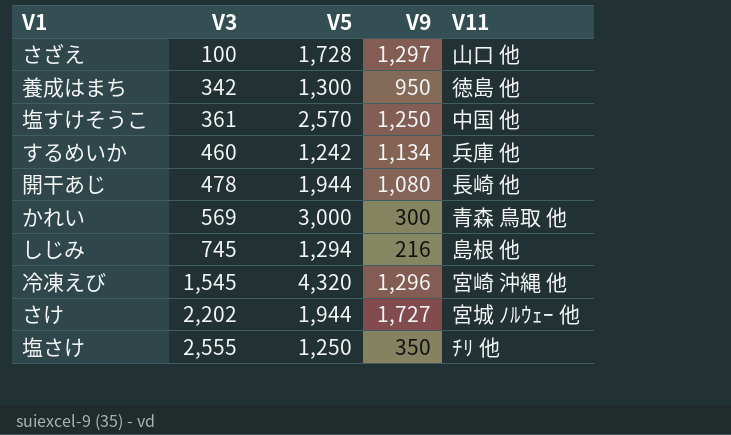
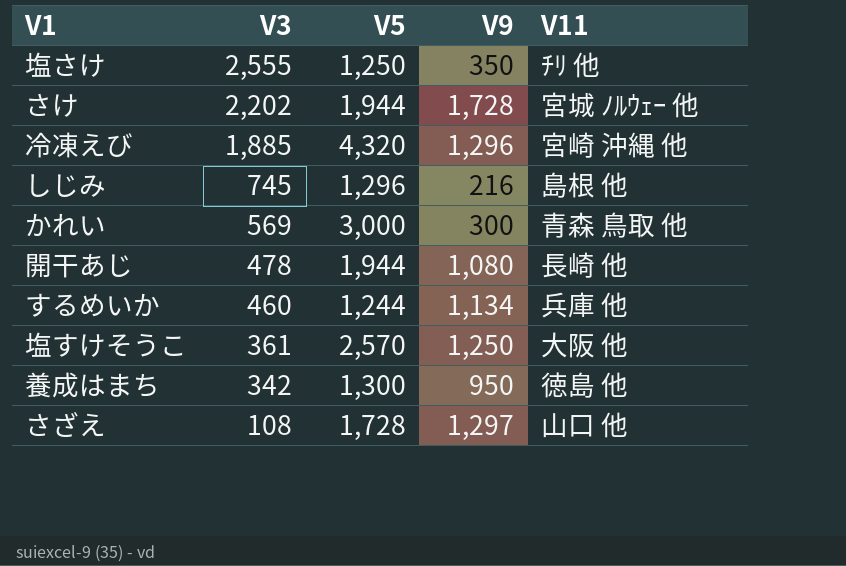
row order: V3 ascending -> V3 descending
さけ | V9: 1,727 -> 1,728
冷凍えび | V3: 1,545 -> 1,885
しじみ | V5: 1,294 -> 1,296
するめいか | V5: 1,242 -> 1,244
塩すけそうこ | V11: 中国 他 -> 大阪 他
さざえ | V3: 100 -> 108

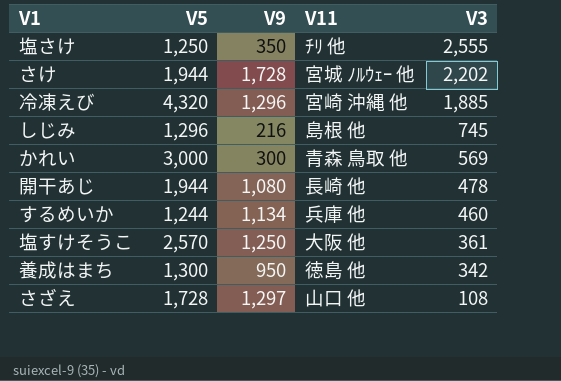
column V3 | position: 2 -> 5

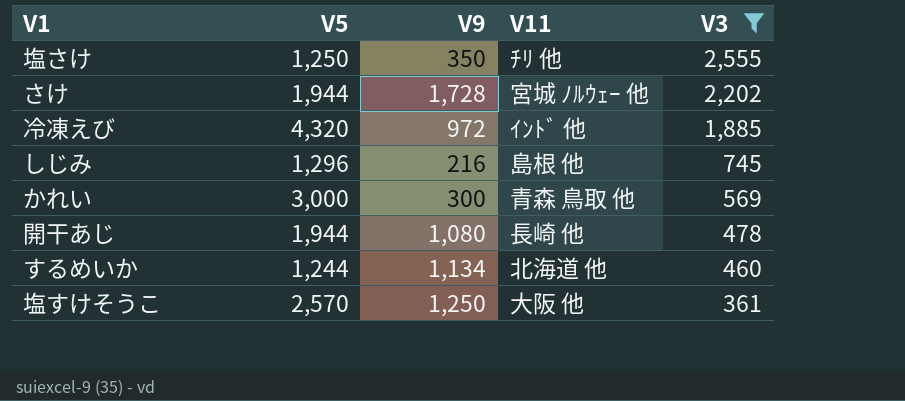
filter: none -> V3 >= 361
冷凍えび | V9: 1,296 -> 972
冷凍えび | V11: 宮崎 沖縄 他 -> ｲﾝﾄﾞ 他
するめいか | V11: 兵庫 他 -> 北海道 他

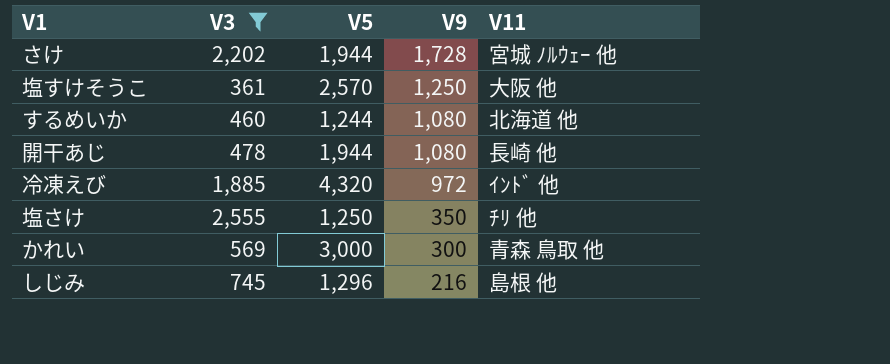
row order: V3 descending -> V9 descending
column V3 | position: 5 -> 2
するめいか | V9: 1,134 -> 1,080

